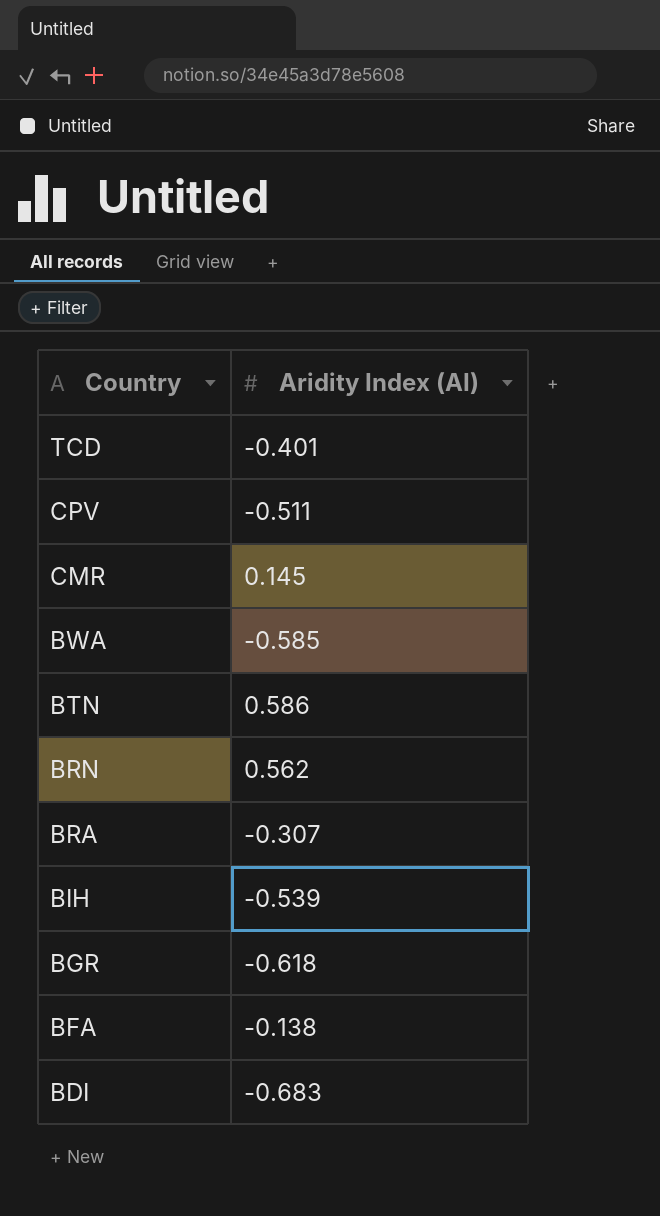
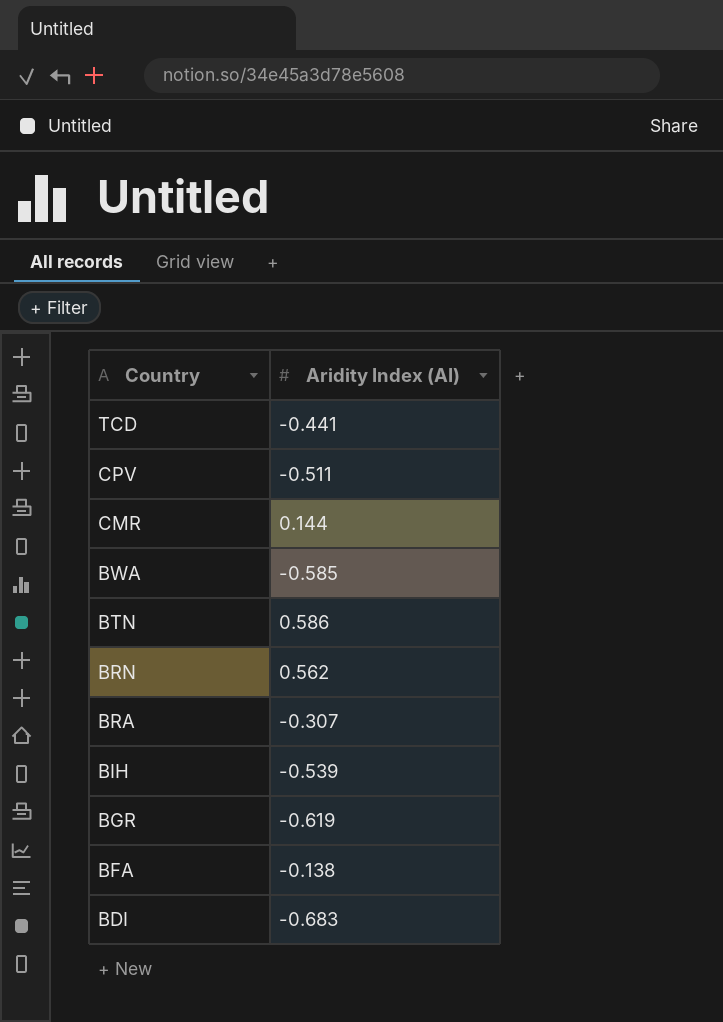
TCD | Aridity Index (AI): -0.401 -> -0.441
CMR | Aridity Index (AI): 0.145 -> 0.144
BGR | Aridity Index (AI): -0.618 -> -0.619

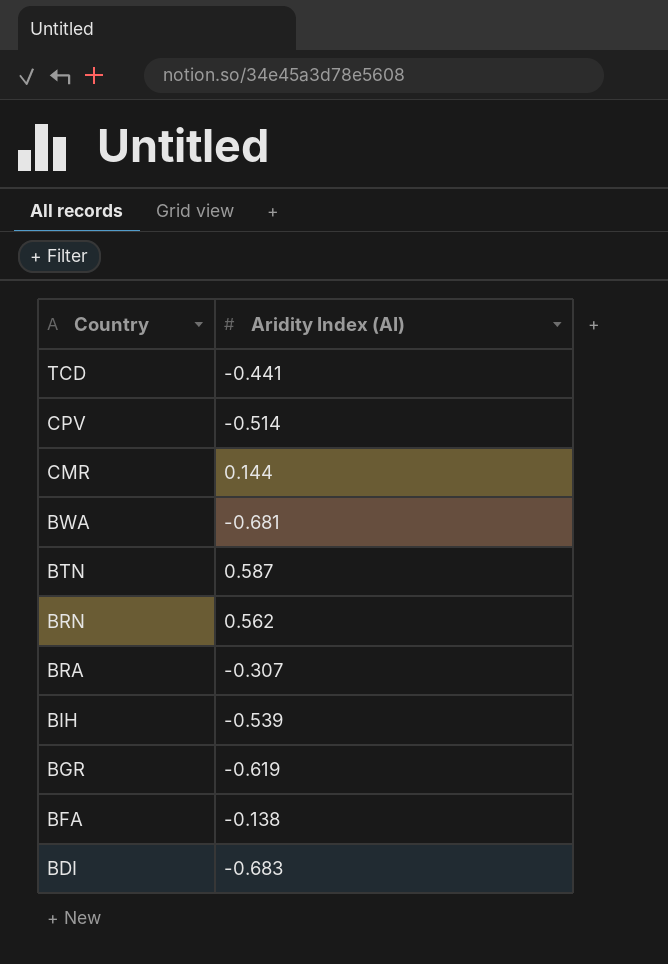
CPV | Aridity Index (AI): -0.511 -> -0.514
BWA | Aridity Index (AI): -0.585 -> -0.681
BTN | Aridity Index (AI): 0.586 -> 0.587

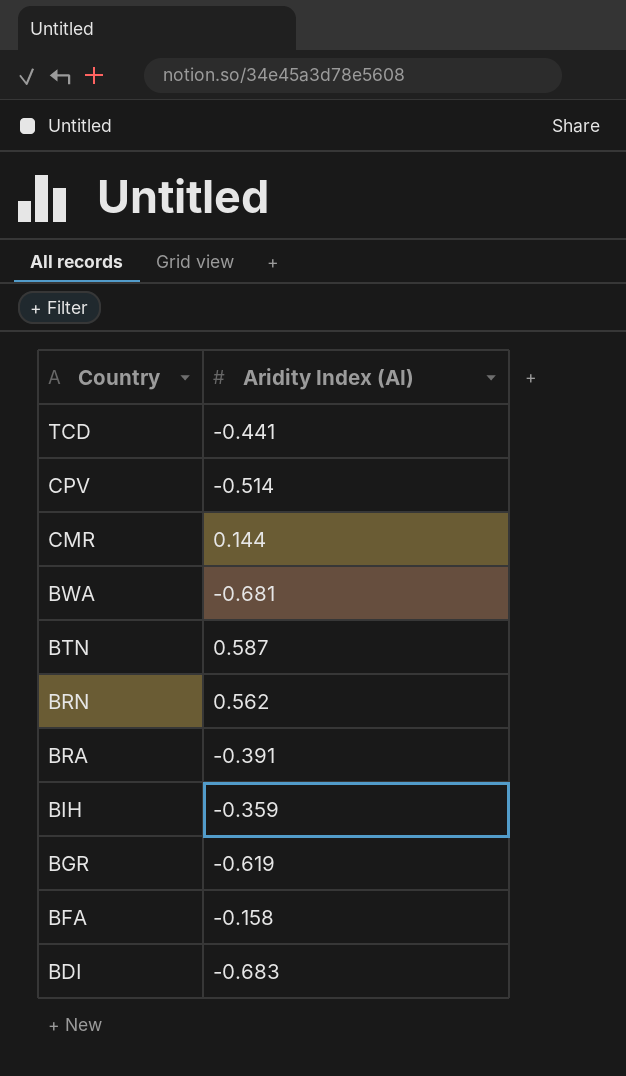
BRA | Aridity Index (AI): -0.307 -> -0.391
BIH | Aridity Index (AI): -0.539 -> -0.359
BFA | Aridity Index (AI): -0.138 -> -0.158

